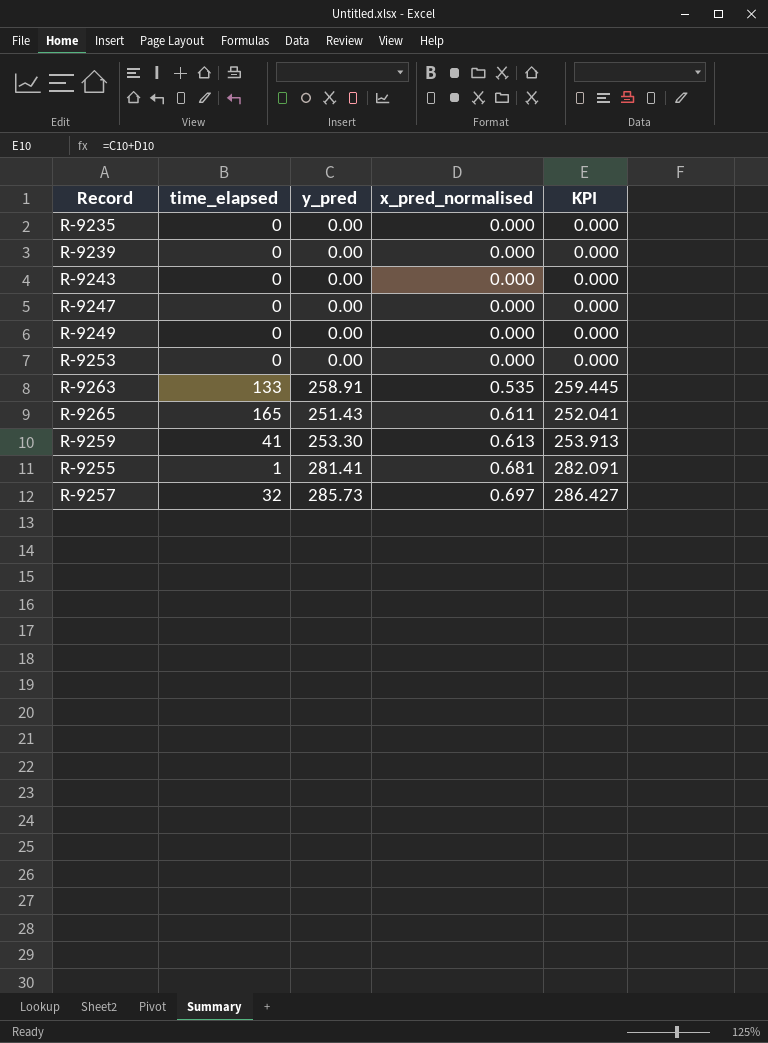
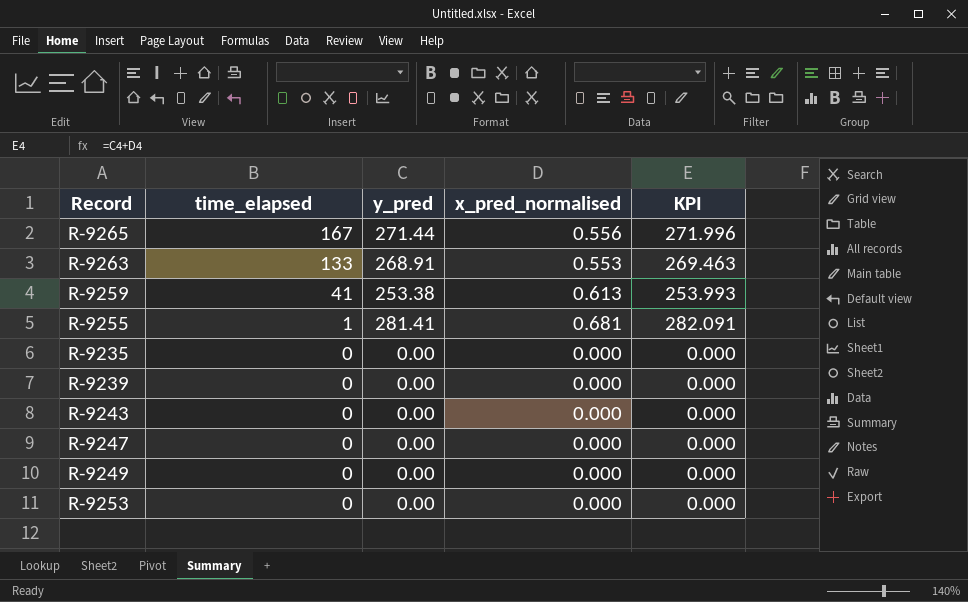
row order: x_pred_normalised ascending -> time_elapsed descending
row R-9257: 32 | 285.73 | 0.697 | 286.427 -> none
R-9265 | time_elapsed: 165 -> 167
R-9265 | y_pred: 251.43 -> 271.44
R-9265 | x_pred_normalised: 0.611 -> 0.556
R-9265 | KPI: 252.041 -> 271.996
R-9263 | y_pred: 258.91 -> 268.91
R-9263 | x_pred_normalised: 0.535 -> 0.553
R-9263 | KPI: 259.445 -> 269.463
R-9259 | y_pred: 253.30 -> 253.38
R-9259 | KPI: 253.913 -> 253.993

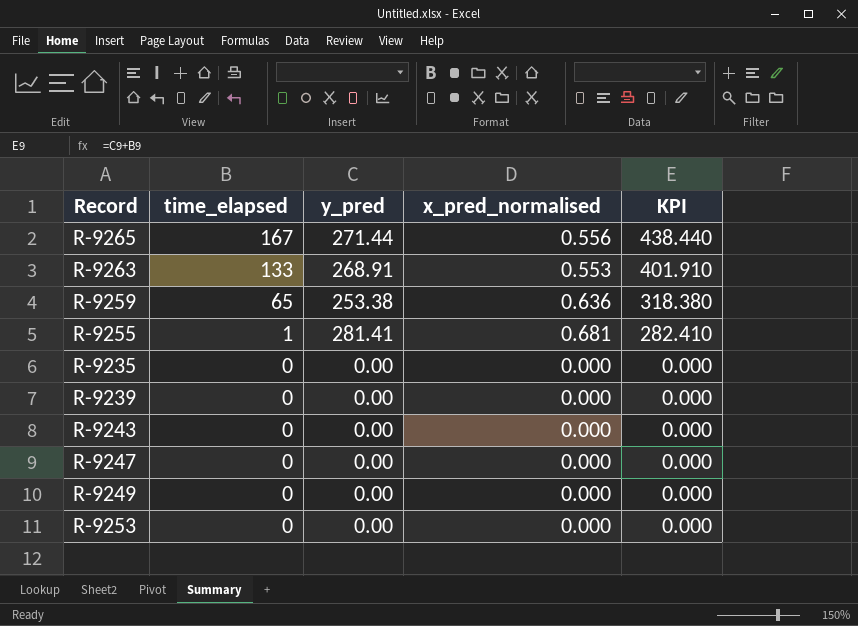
column KPI | formula: [y_pred] + [x_pred_normalised] -> [time_elapsed] + [y_pred]
R-9259 | time_elapsed: 41 -> 65
R-9259 | x_pred_normalised: 0.613 -> 0.636

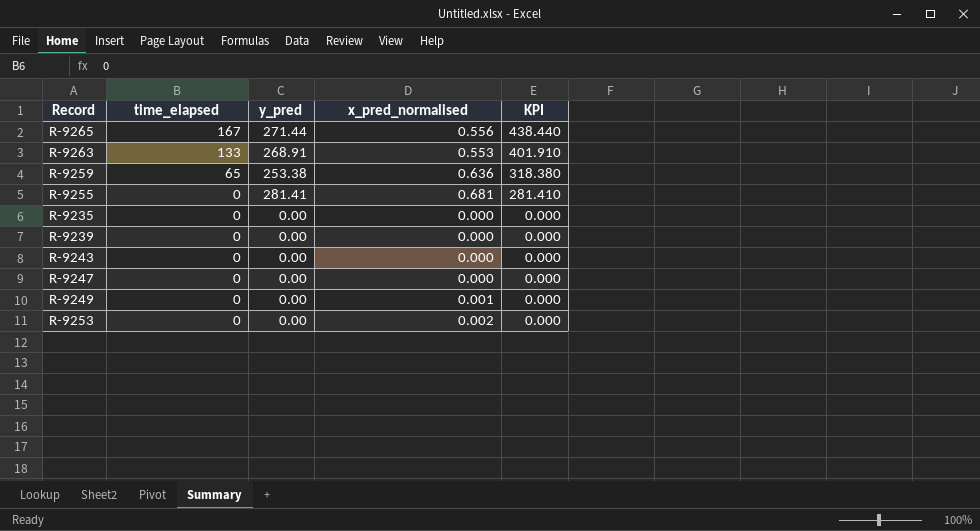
R-9255 | time_elapsed: 1 -> 0
R-9255 | KPI: 282.410 -> 281.410
R-9249 | x_pred_normalised: 0.000 -> 0.001
R-9253 | x_pred_normalised: 0.000 -> 0.002

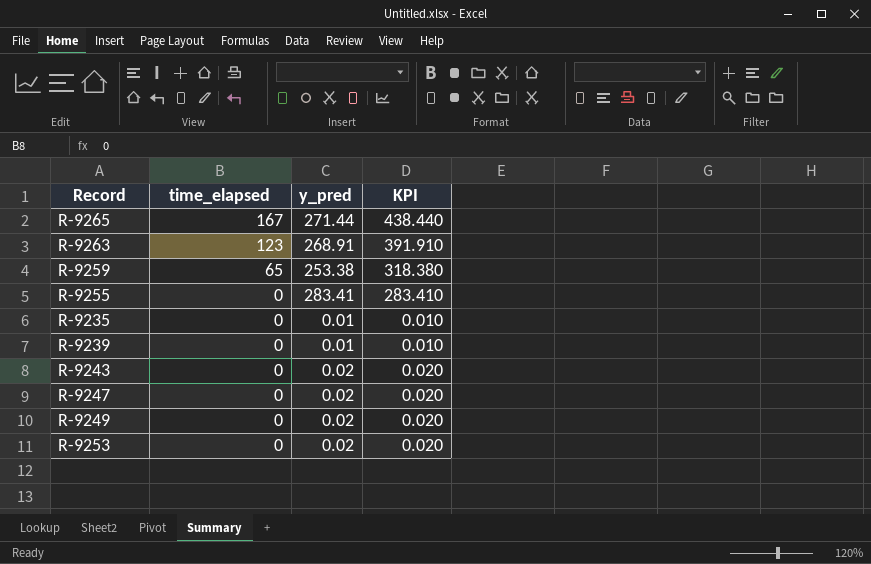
column x_pred_normalised | position: 4 -> none
R-9263 | time_elapsed: 133 -> 123
R-9263 | KPI: 401.910 -> 391.910
R-9255 | y_pred: 281.41 -> 283.41
R-9255 | KPI: 281.410 -> 283.410
R-9235 | y_pred: 0.00 -> 0.01
R-9235 | KPI: 0.000 -> 0.010
R-9239 | y_pred: 0.00 -> 0.01
R-9239 | KPI: 0.000 -> 0.010
R-9243 | y_pred: 0.00 -> 0.02
R-9243 | KPI: 0.000 -> 0.020
R-9247 | y_pred: 0.00 -> 0.02
R-9247 | KPI: 0.000 -> 0.020
R-9249 | y_pred: 0.00 -> 0.02
R-9249 | KPI: 0.000 -> 0.020
R-9253 | y_pred: 0.00 -> 0.02
R-9253 | KPI: 0.000 -> 0.020

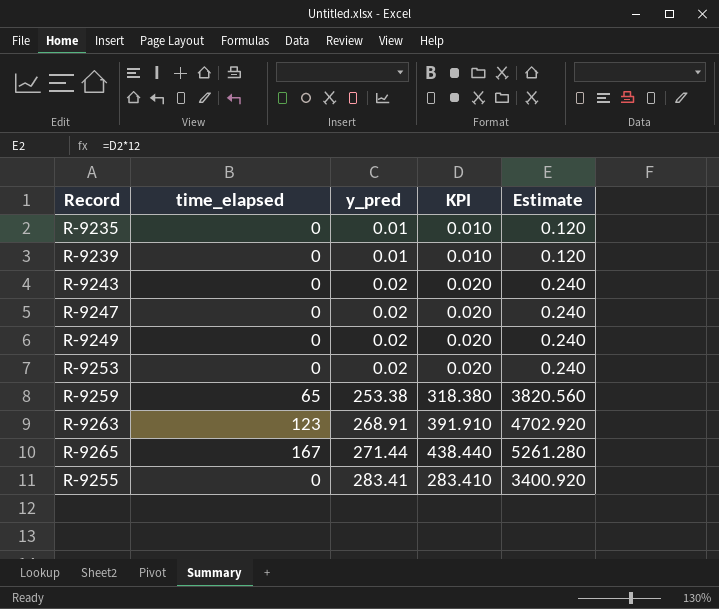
row order: time_elapsed descending -> y_pred ascending
column Estimate | formula: none -> [KPI] * 12

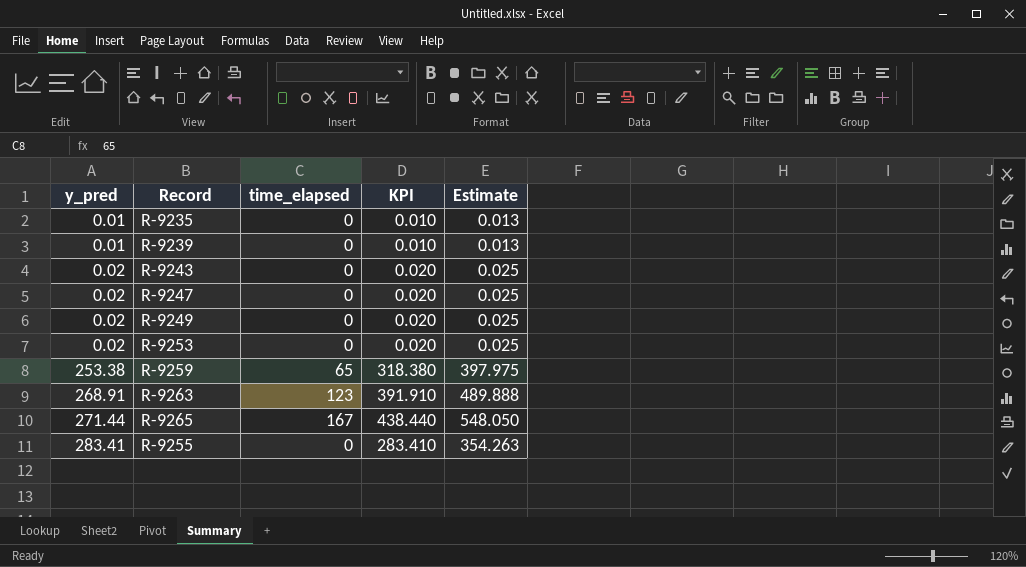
column y_pred | position: 3 -> 1
column Estimate | formula: [KPI] * 12 -> [KPI] * 1.25

